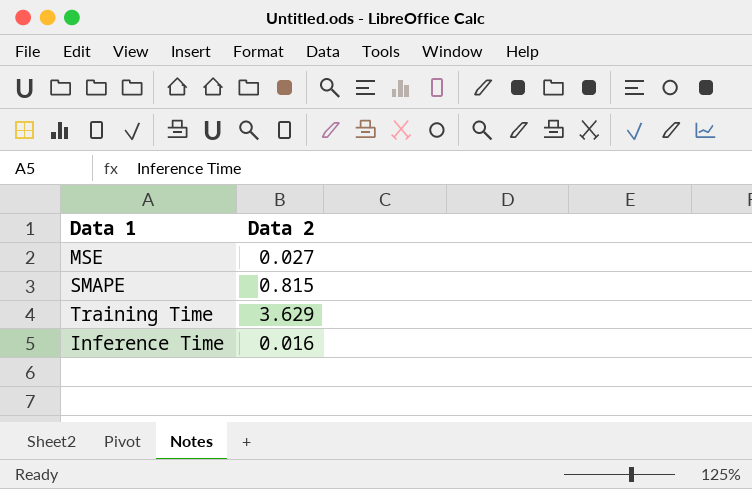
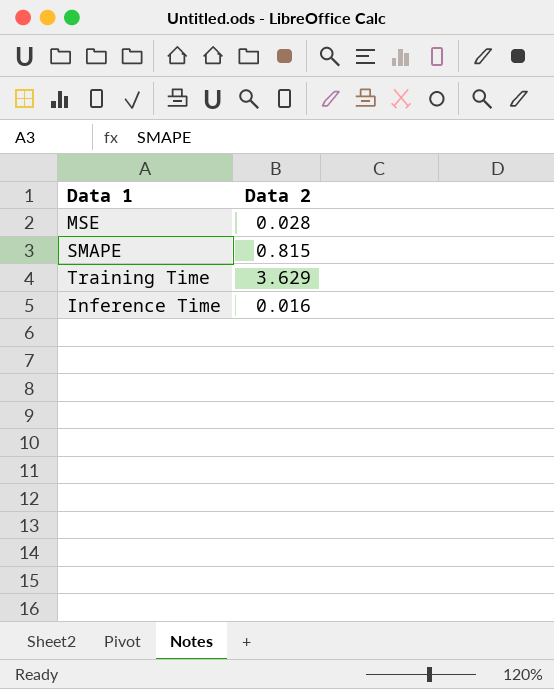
MSE | Data 2: 0.027 -> 0.028

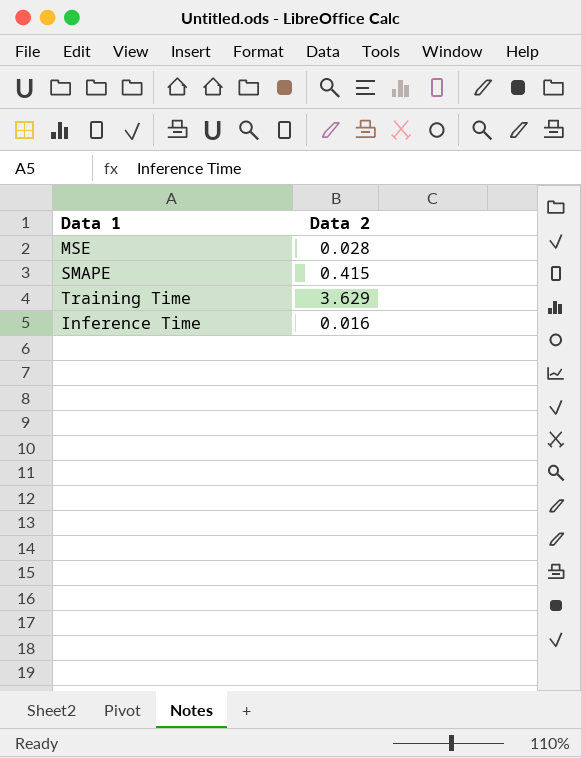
SMAPE | Data 2: 0.815 -> 0.415

